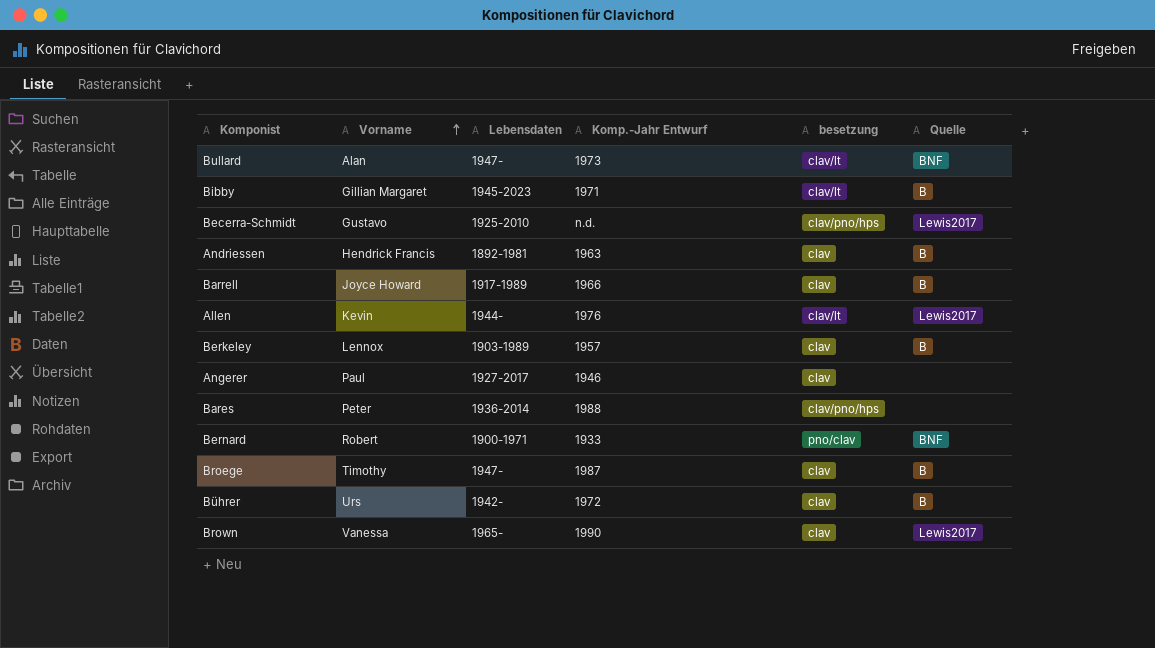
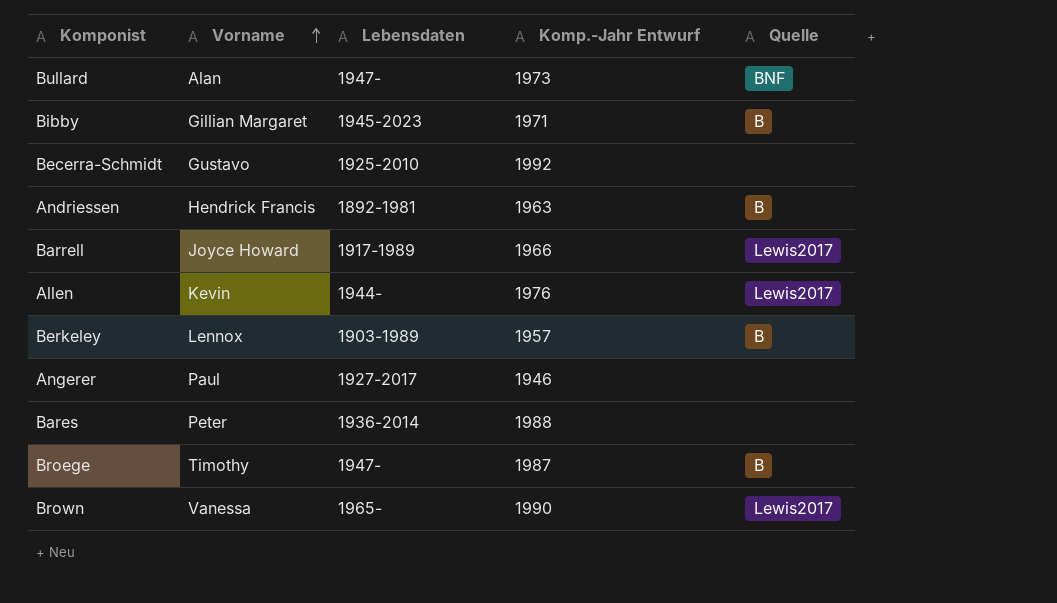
column besetzung | position: 5 -> none
row Bernard: Robert | 1900-1971 | 1933 | pno/clav | BNF -> none
row Bührer: Urs | 1942- | 1972 | clav | B -> none
Becerra-Schmidt | Komp.-Jahr Entwurf: n.d. -> 1992
Becerra-Schmidt | Quelle: Lewis2017 -> none
Barrell | Quelle: B -> Lewis2017

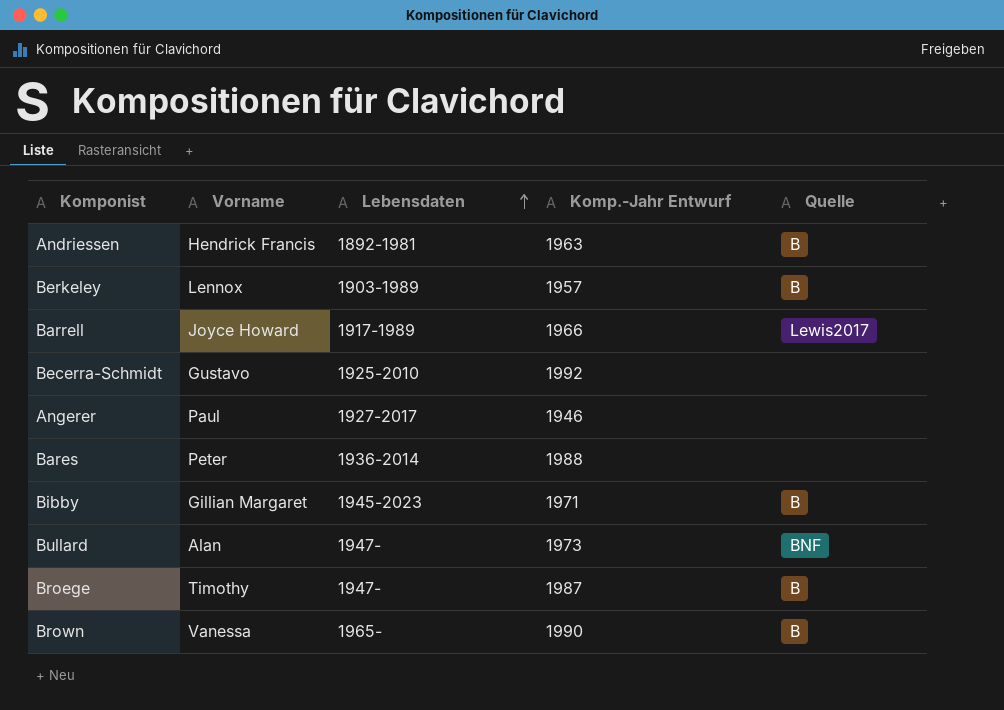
row order: Vorname ascending -> Lebensdaten ascending
row Allen: Kevin | 1944- | 1976 | Lewis2017 -> none
Brown | Quelle: Lewis2017 -> B

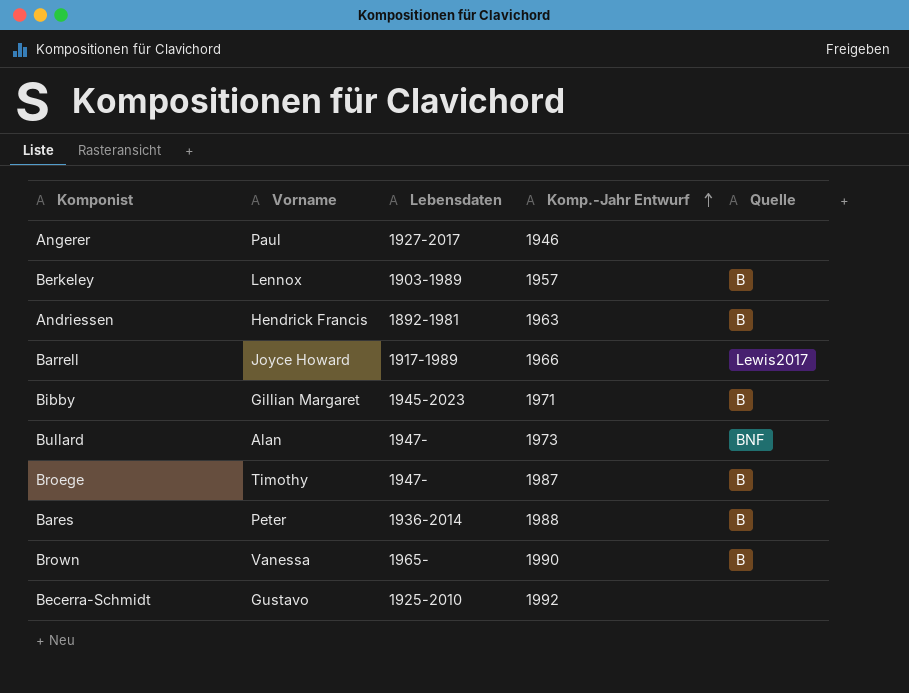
row order: Lebensdaten ascending -> Komp.-Jahr Entwurf ascending
Bares | Quelle: none -> B

